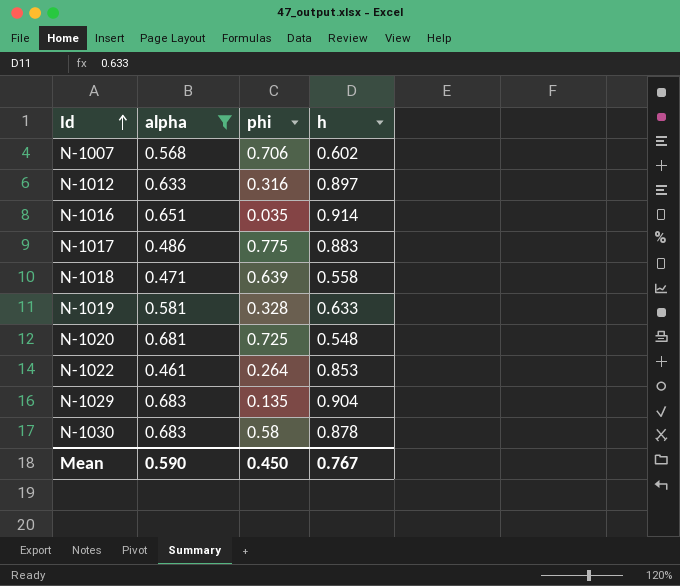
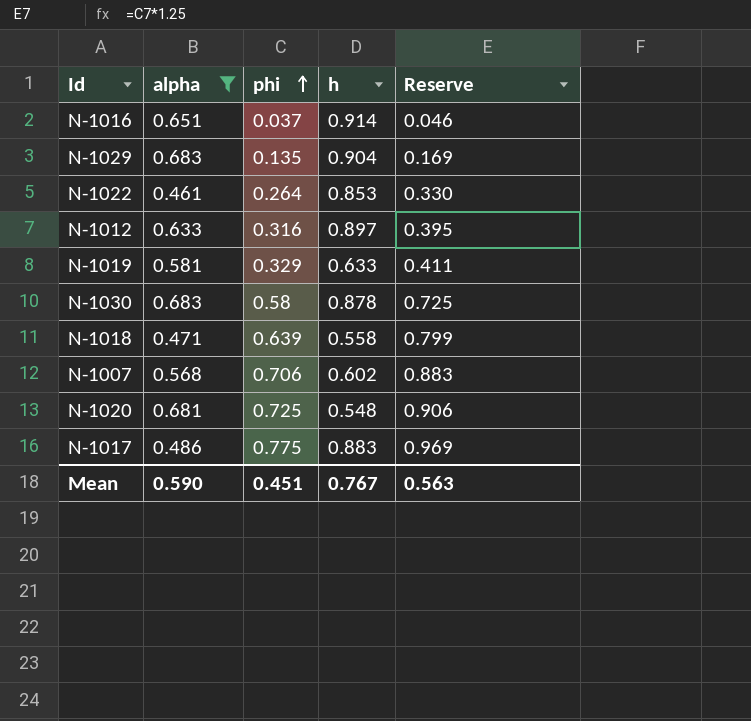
row order: Id ascending -> phi ascending
column Reserve | formula: none -> [phi] * 1.25
N-1016 | phi: 0.035 -> 0.037
N-1019 | phi: 0.328 -> 0.329
Mean | phi: 0.450 -> 0.451

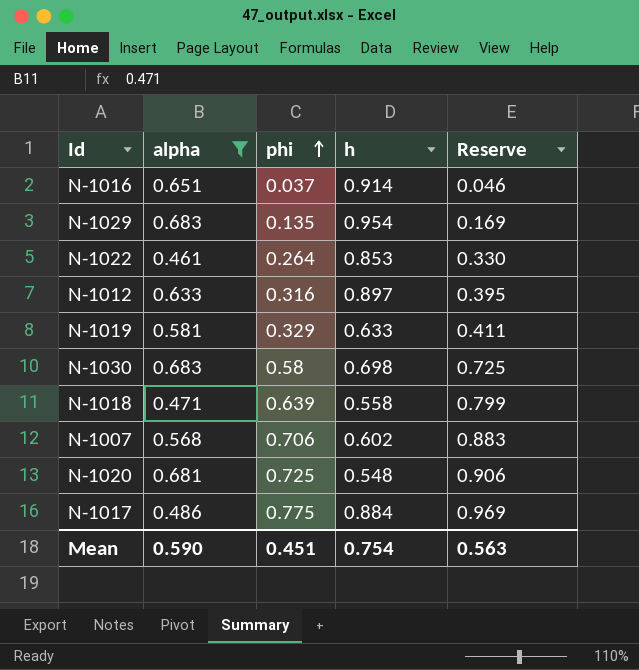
N-1029 | h: 0.904 -> 0.954
N-1030 | h: 0.878 -> 0.698
N-1017 | h: 0.883 -> 0.884
Mean | h: 0.767 -> 0.754

